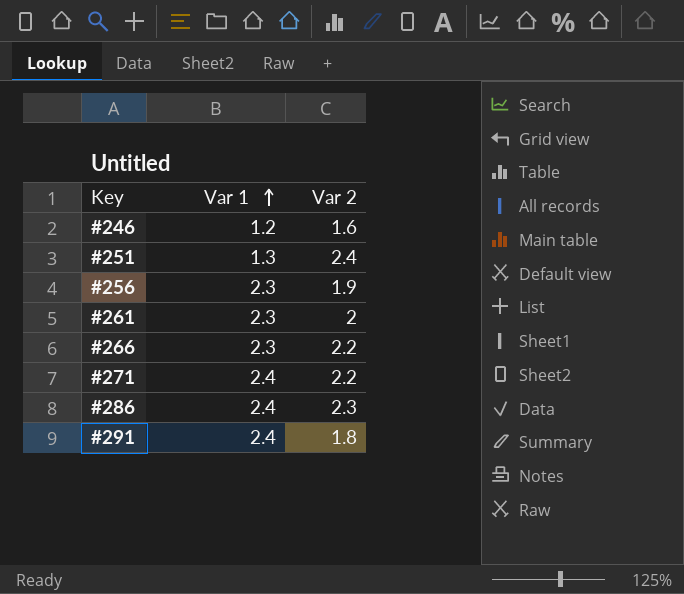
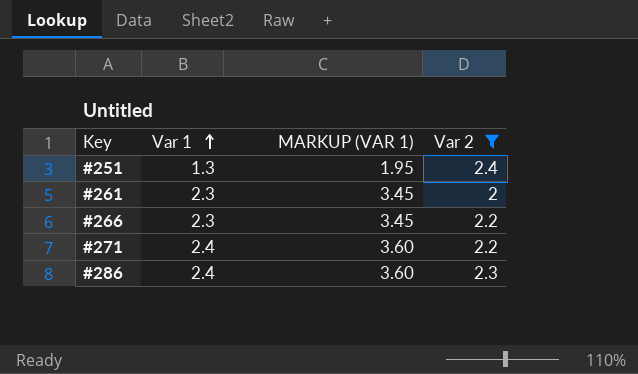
filter: none -> Var 2 >= 2
column MARKUP (VAR 1) | formula: none -> [Var 1] * 1.5

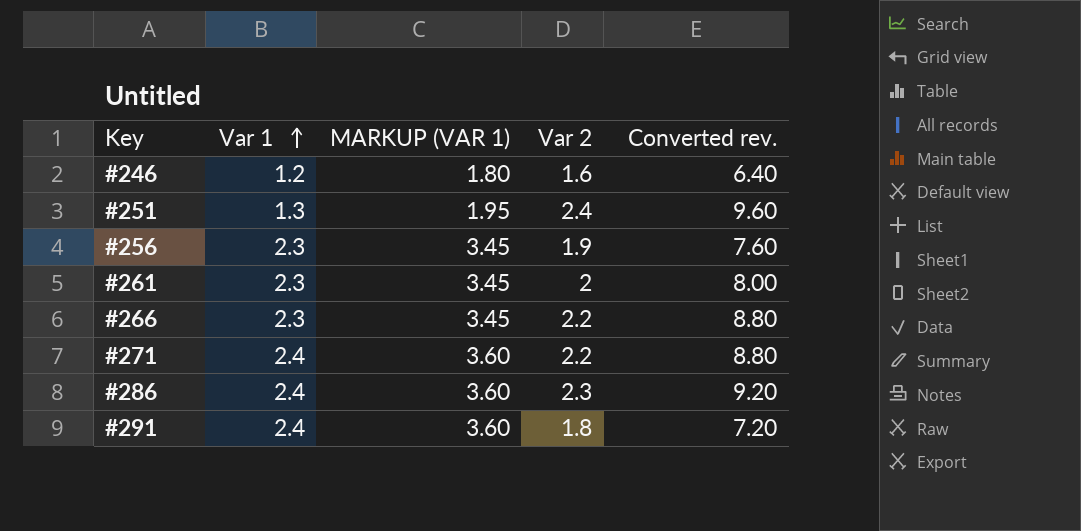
filter: Var 2 >= 2 -> none
column Converted rev. | formula: none -> [Var 2] * 4

